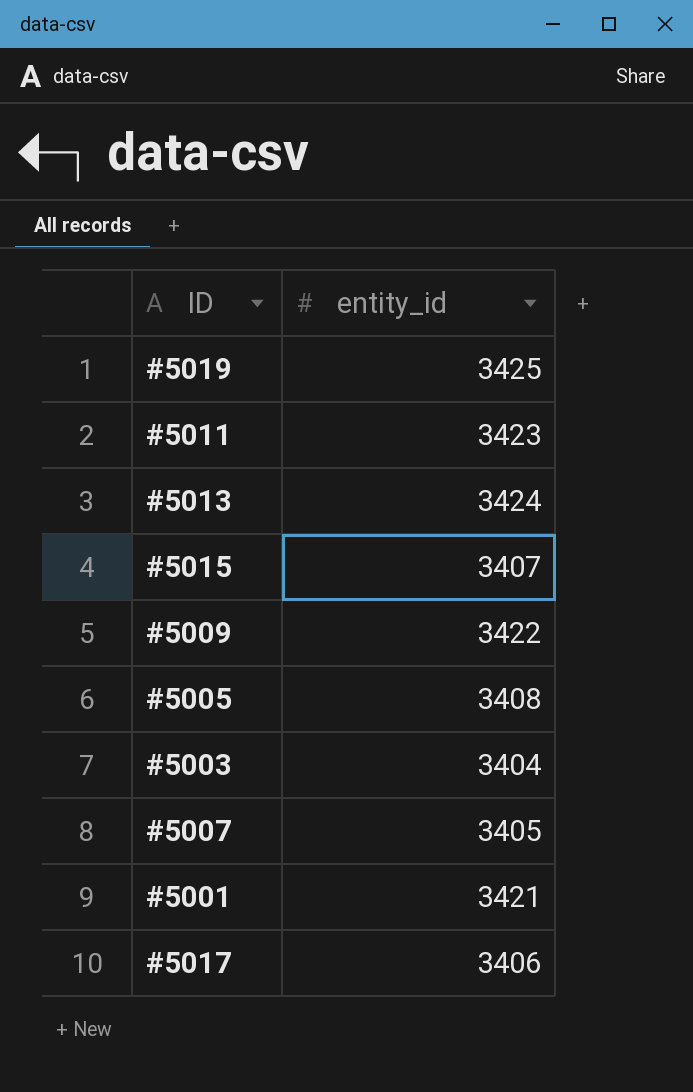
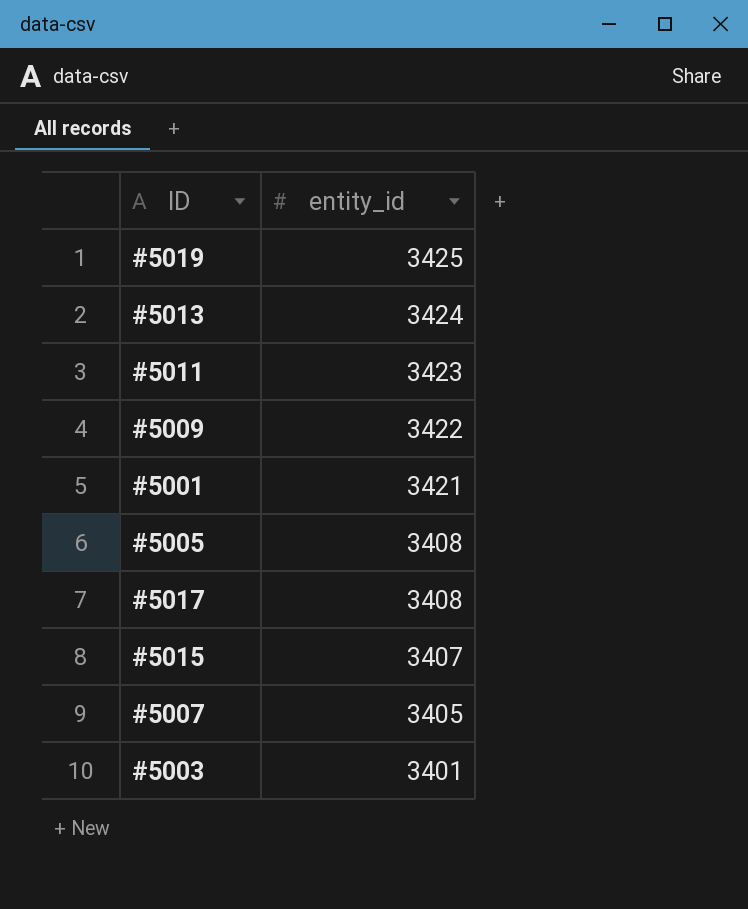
row order: none -> entity_id descending
#5017 | entity_id: 3406 -> 3408
#5003 | entity_id: 3404 -> 3401

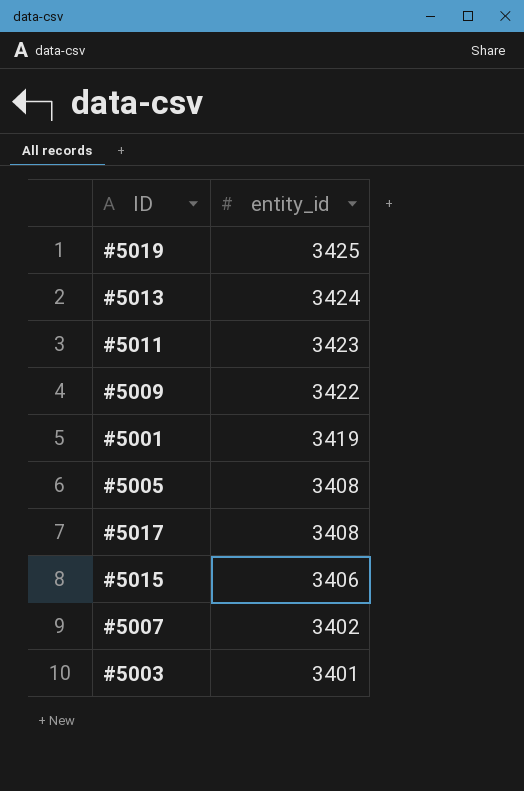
#5001 | entity_id: 3421 -> 3419
#5015 | entity_id: 3407 -> 3406
#5007 | entity_id: 3405 -> 3402

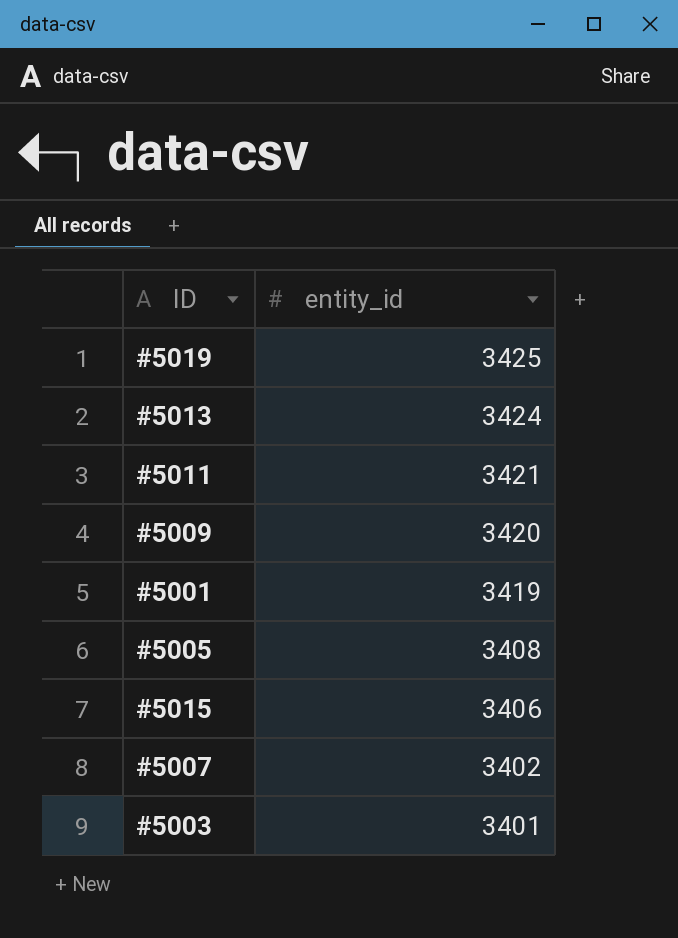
row #5017: 3408 -> none
#5011 | entity_id: 3423 -> 3421
#5009 | entity_id: 3422 -> 3420

